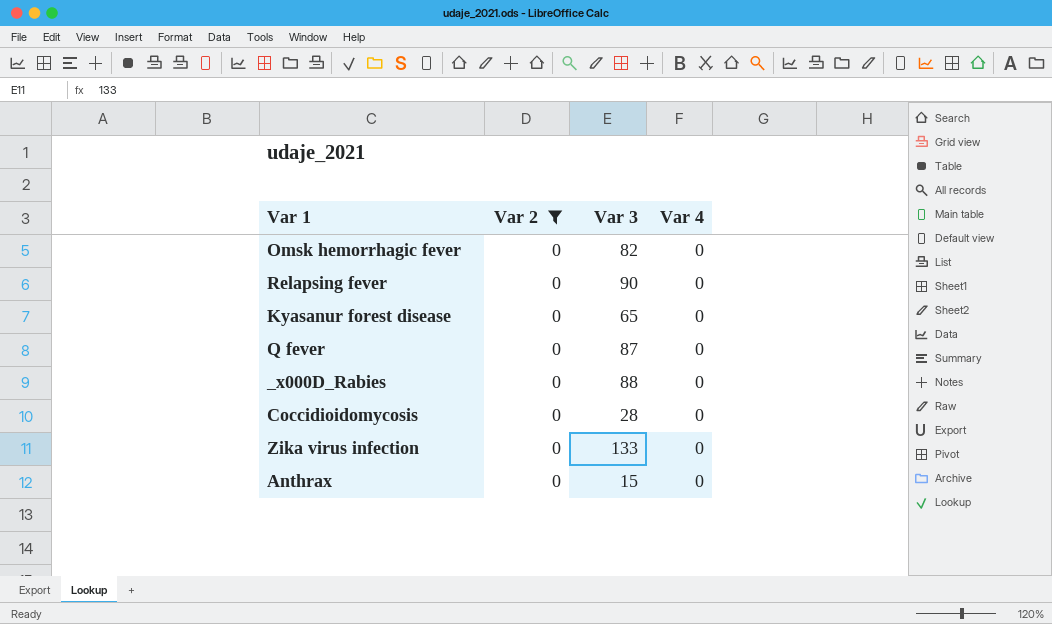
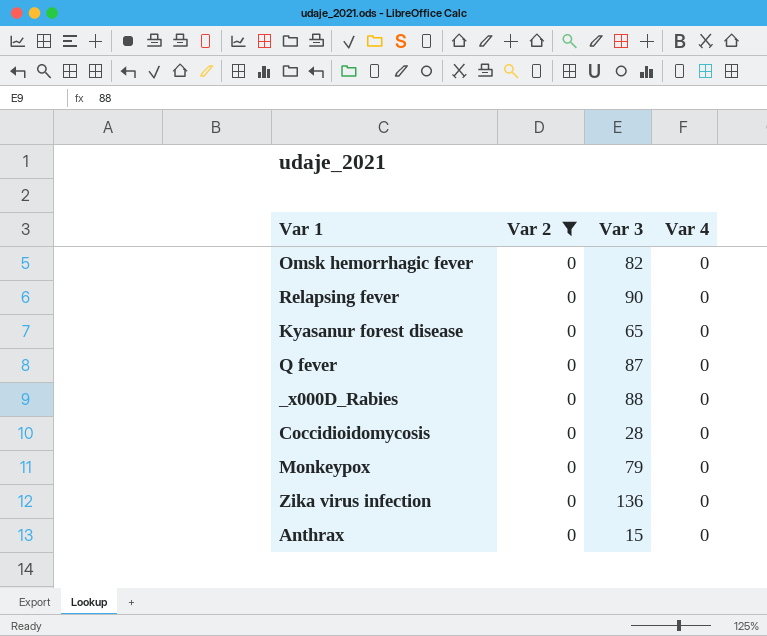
row Monkeypox: none -> 0 | 79 | 0
Zika virus infection | Var 3: 133 -> 136

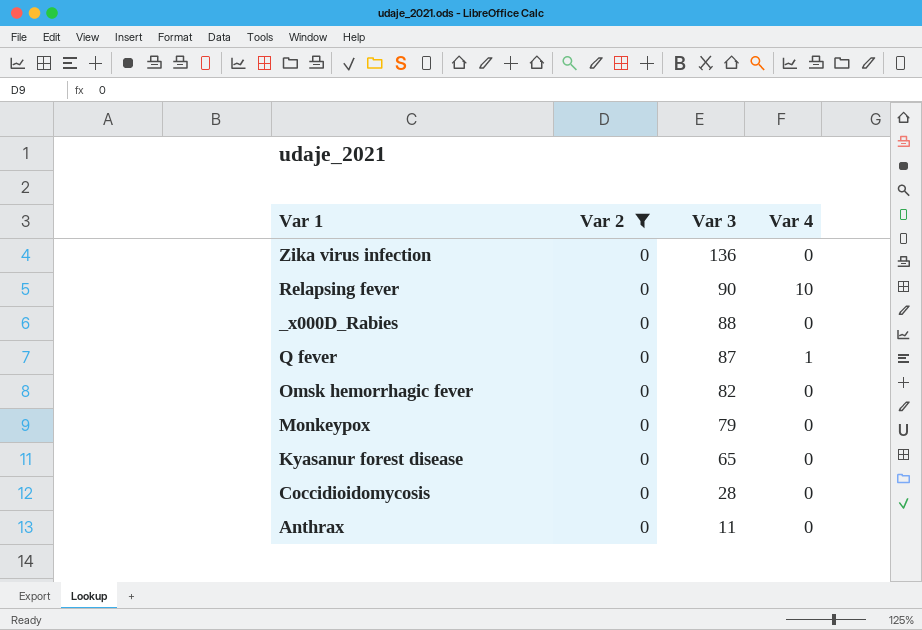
row order: none -> Var 3 descending
Relapsing fever | Var 4: 0 -> 10
Q fever | Var 4: 0 -> 1
Anthrax | Var 3: 15 -> 11

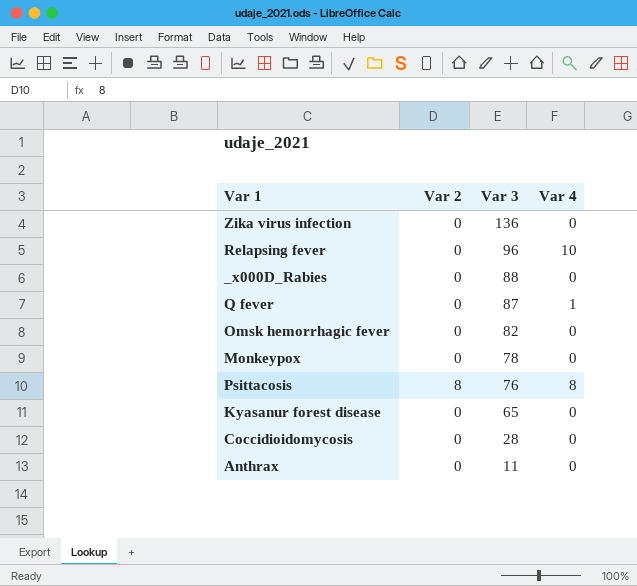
filter: Var 2 = 0 -> none
Relapsing fever | Var 3: 90 -> 96
Monkeypox | Var 3: 79 -> 78

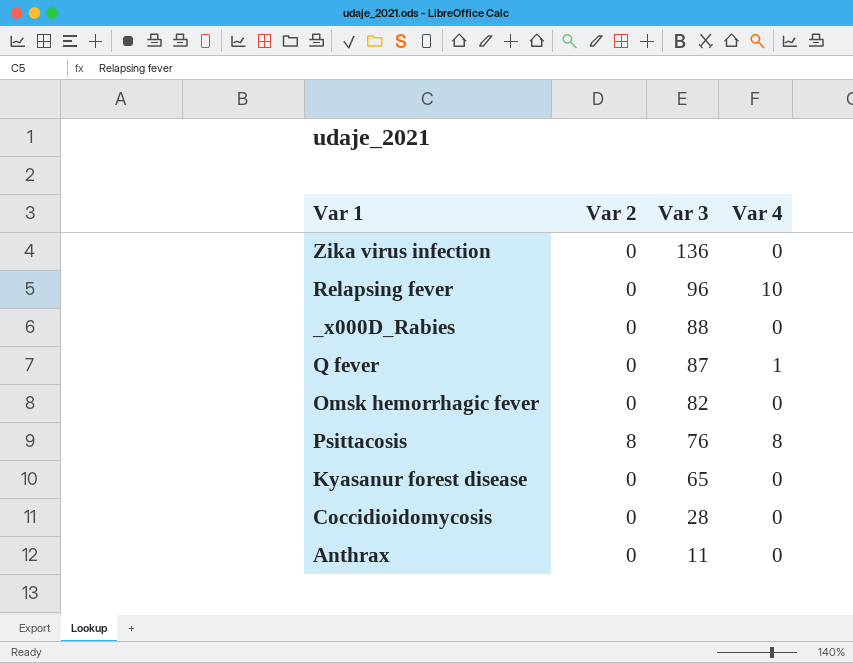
row Monkeypox: 0 | 78 | 0 -> none

